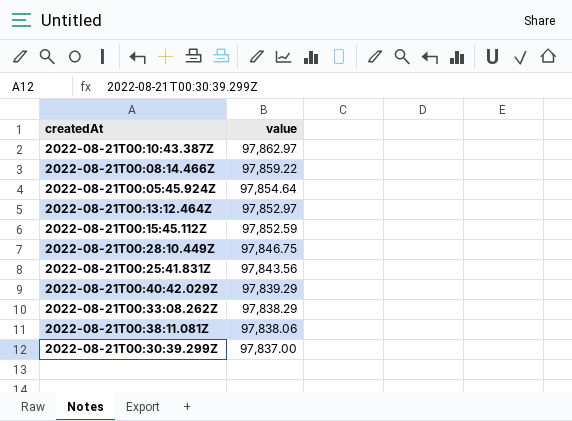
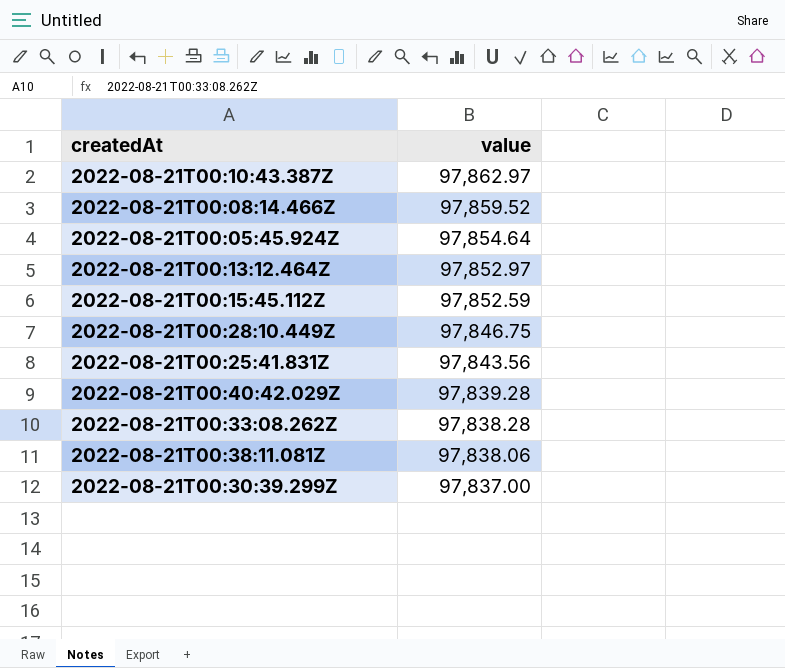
2022-08-21T00:08:14.466Z | value: 97,859.22 -> 97,859.52
2022-08-21T00:40:42.029Z | value: 97,839.29 -> 97,839.28
2022-08-21T00:33:08.262Z | value: 97,838.29 -> 97,838.28

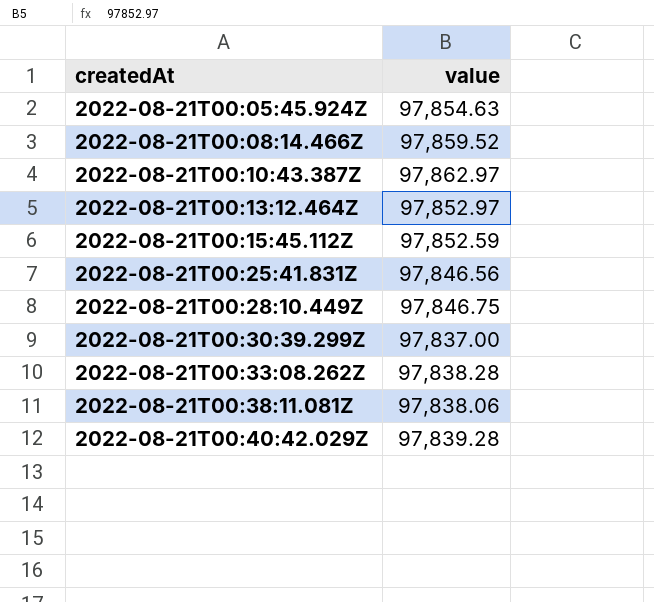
row order: value descending -> createdAt ascending
2022-08-21T00:05:45.924Z | value: 97,854.64 -> 97,854.63
2022-08-21T00:25:41.831Z | value: 97,843.56 -> 97,846.56

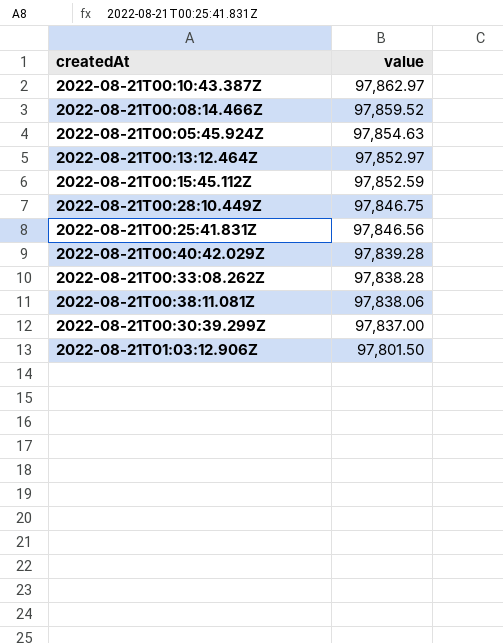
row order: createdAt ascending -> value descending
row 2022-08-21T01:03:12.906Z: none -> 97,801.50

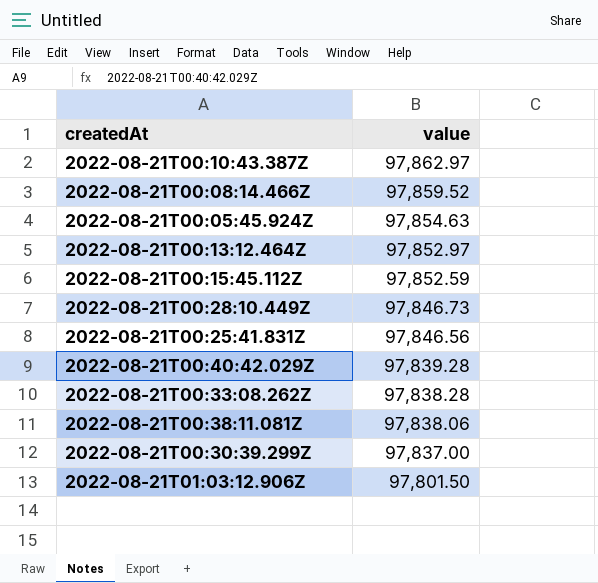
2022-08-21T00:28:10.449Z | value: 97,846.75 -> 97,846.73

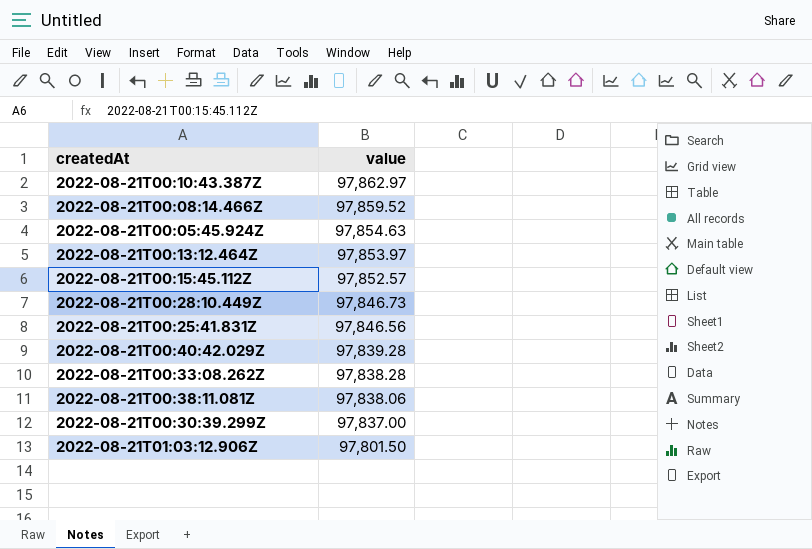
2022-08-21T00:13:12.464Z | value: 97,852.97 -> 97,853.97
2022-08-21T00:15:45.112Z | value: 97,852.59 -> 97,852.57

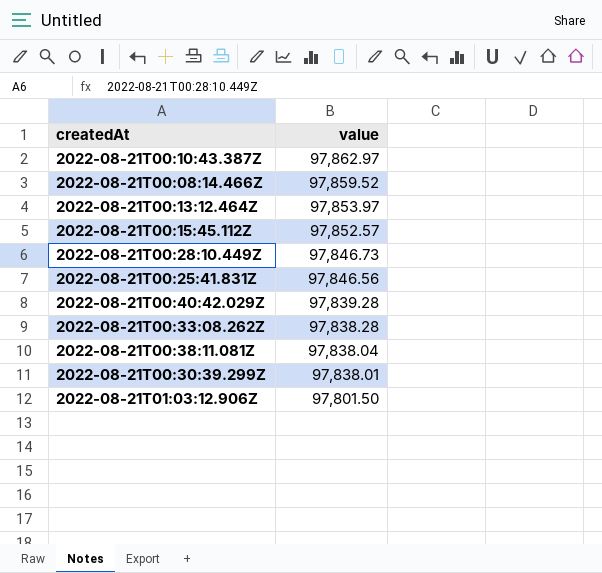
row 2022-08-21T00:05:45.924Z: 97,854.63 -> none
2022-08-21T00:38:11.081Z | value: 97,838.06 -> 97,838.04
2022-08-21T00:30:39.299Z | value: 97,837.00 -> 97,838.01

